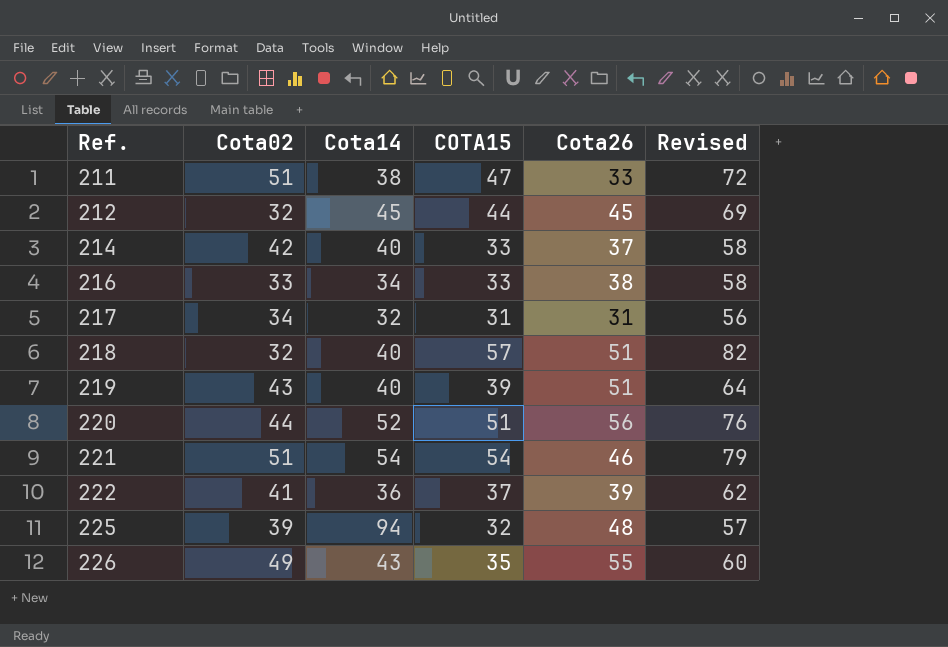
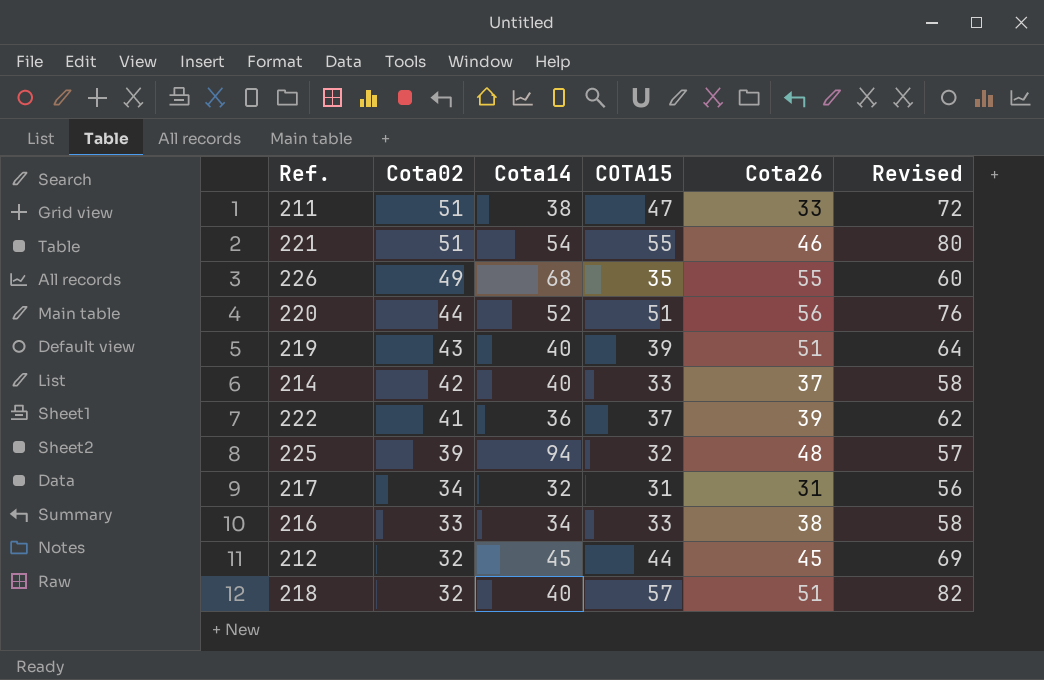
row order: Ref. ascending -> Cota02 descending
221 | COTA15: 54 -> 55
221 | Revised: 79 -> 80
226 | Cota14: 43 -> 68

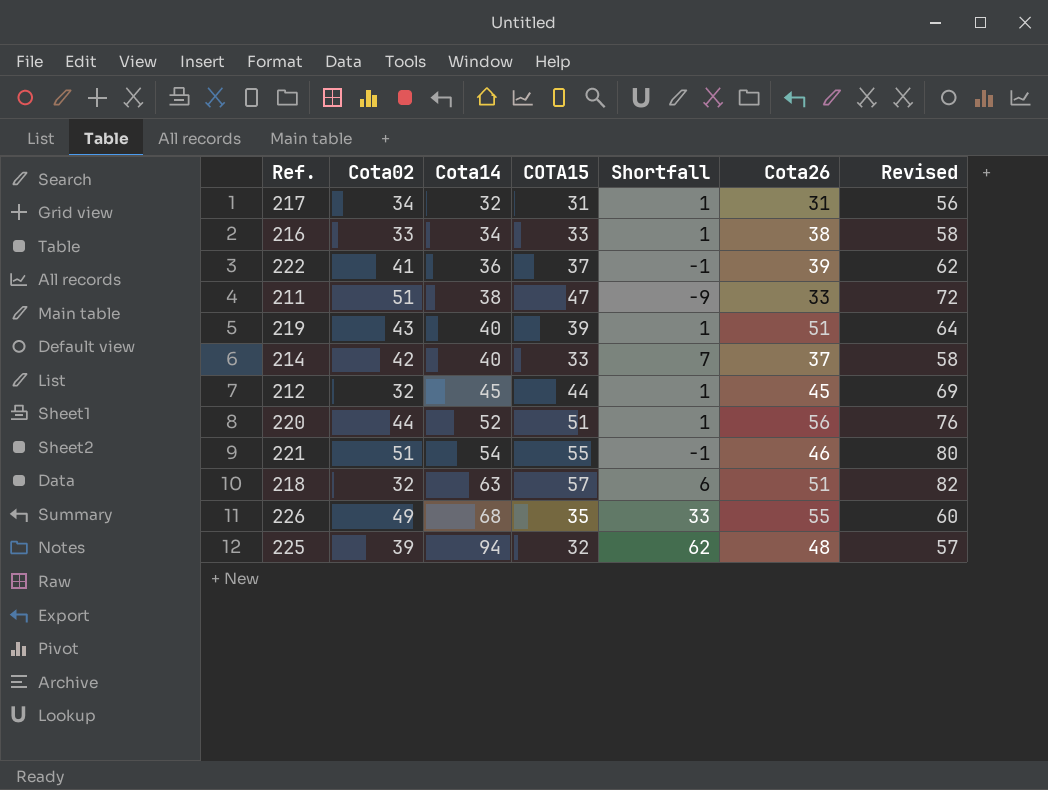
row order: Cota02 descending -> Cota14 ascending
column Shortfall | formula: none -> [Cota14] - [COTA15]
218 | Cota14: 40 -> 63

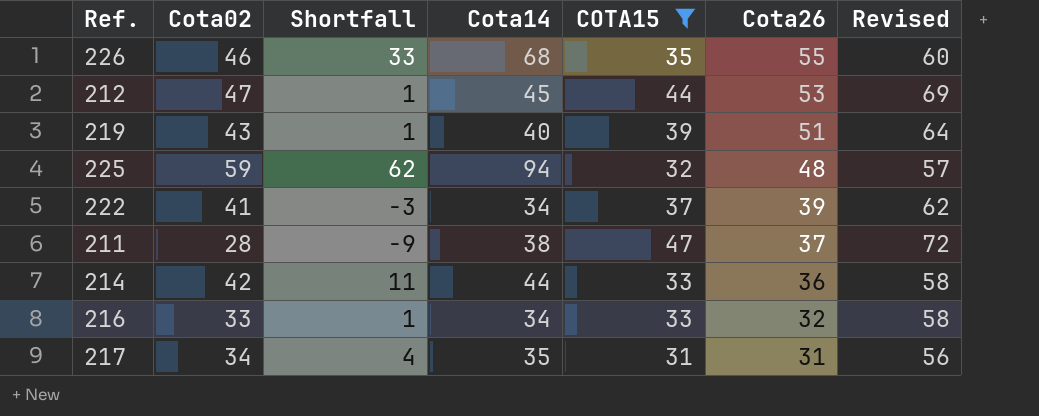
filter: none -> COTA15 <= 47
row order: Cota14 ascending -> Cota26 descending
column Shortfall | position: 5 -> 3
226 | Cota02: 49 -> 46
212 | Cota02: 32 -> 47
212 | Cota26: 45 -> 53
225 | Cota02: 39 -> 59
222 | Shortfall: -1 -> -3
222 | Cota14: 36 -> 34
211 | Cota02: 51 -> 28
211 | Cota26: 33 -> 37
214 | Shortfall: 7 -> 11
214 | Cota14: 40 -> 44
214 | Cota26: 37 -> 36
216 | Cota26: 38 -> 32
217 | Shortfall: 1 -> 4
217 | Cota14: 32 -> 35

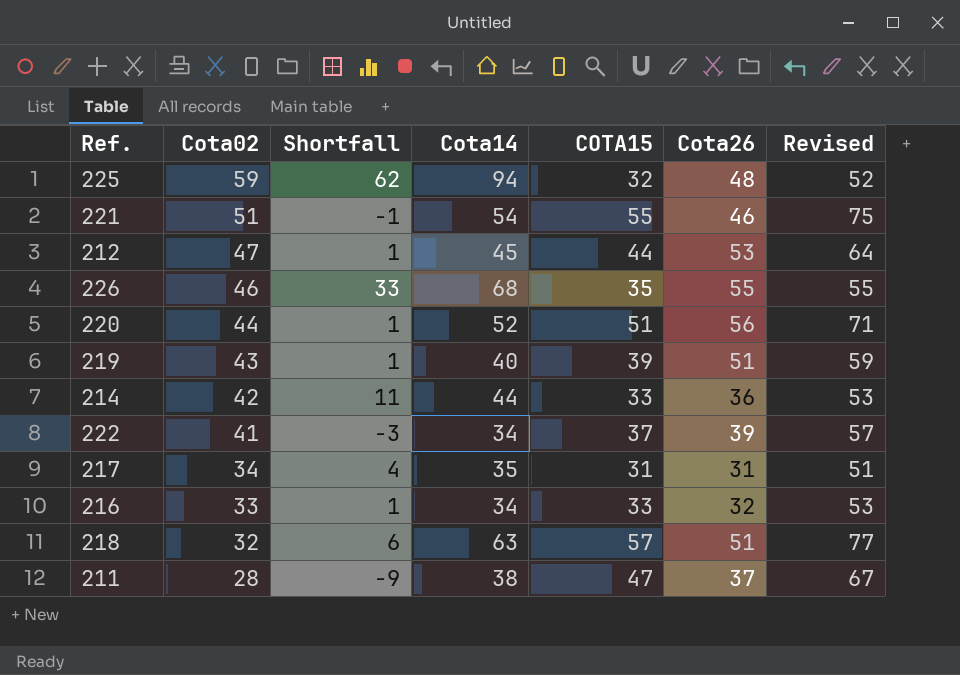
filter: COTA15 <= 47 -> none
row order: Cota26 descending -> Cota02 descending
column Revised | formula: [COTA15] + 25 -> [COTA15] + 20

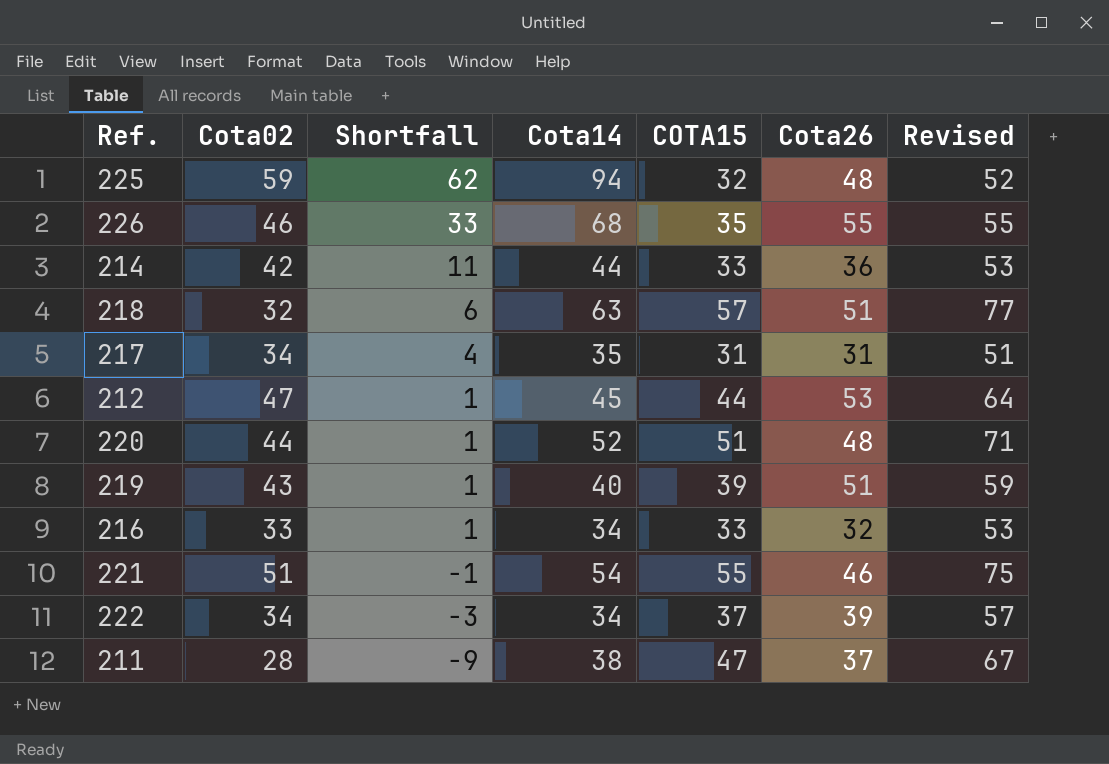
row order: Cota02 descending -> Shortfall descending
220 | Cota26: 56 -> 48
222 | Cota02: 41 -> 34

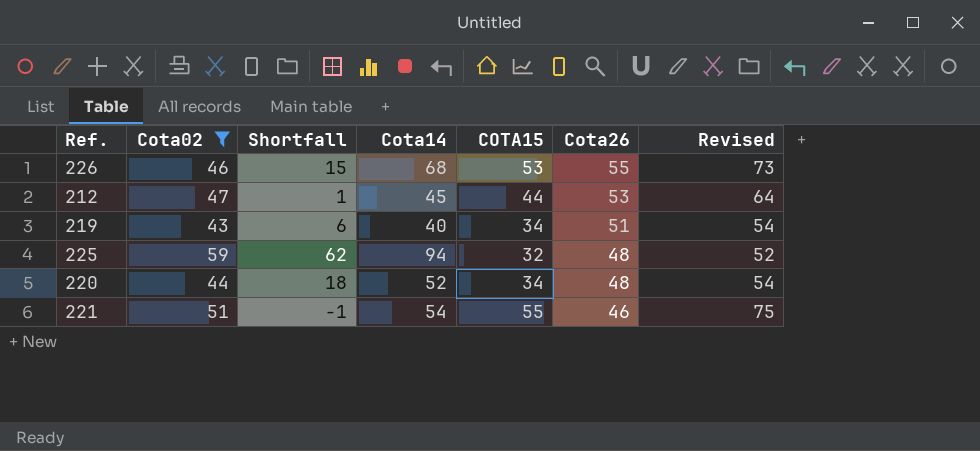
filter: none -> Cota02 >= 43
row order: Shortfall descending -> Cota26 descending
226 | Shortfall: 33 -> 15
226 | COTA15: 35 -> 53
226 | Revised: 55 -> 73
219 | Shortfall: 1 -> 6
219 | COTA15: 39 -> 34
219 | Revised: 59 -> 54
220 | Shortfall: 1 -> 18
220 | COTA15: 51 -> 34
220 | Revised: 71 -> 54

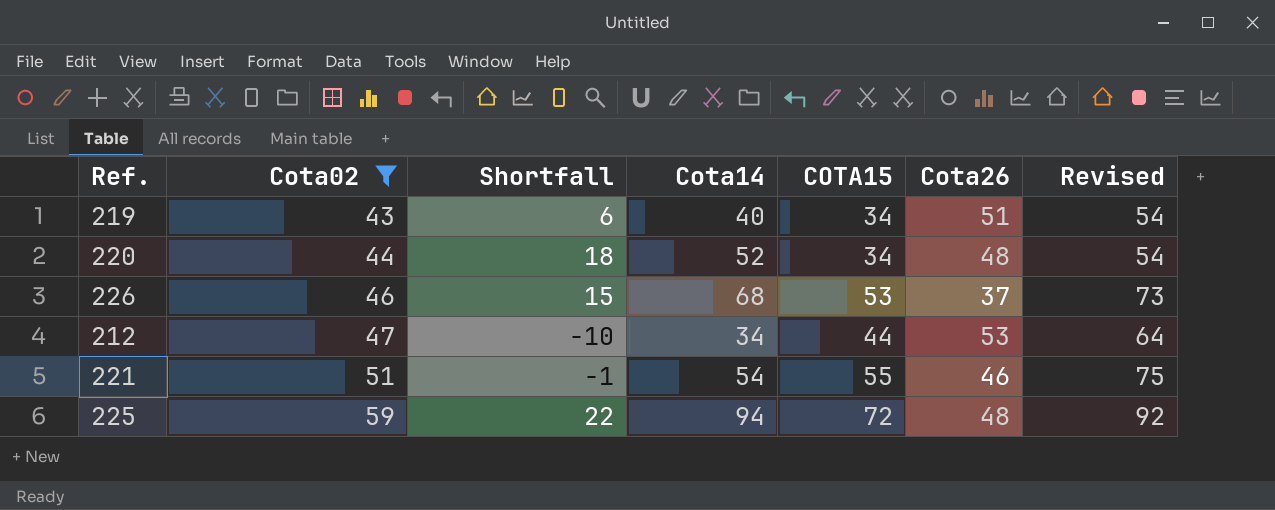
row order: Cota26 descending -> Cota02 ascending
226 | Cota26: 55 -> 37
212 | Shortfall: 1 -> -10
212 | Cota14: 45 -> 34
225 | Shortfall: 62 -> 22
225 | COTA15: 32 -> 72
225 | Revised: 52 -> 92

